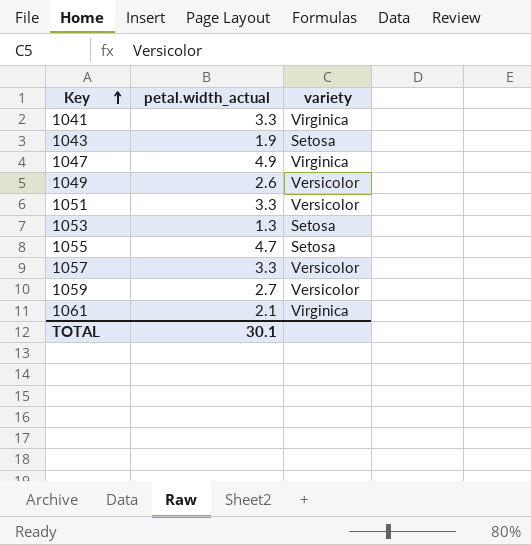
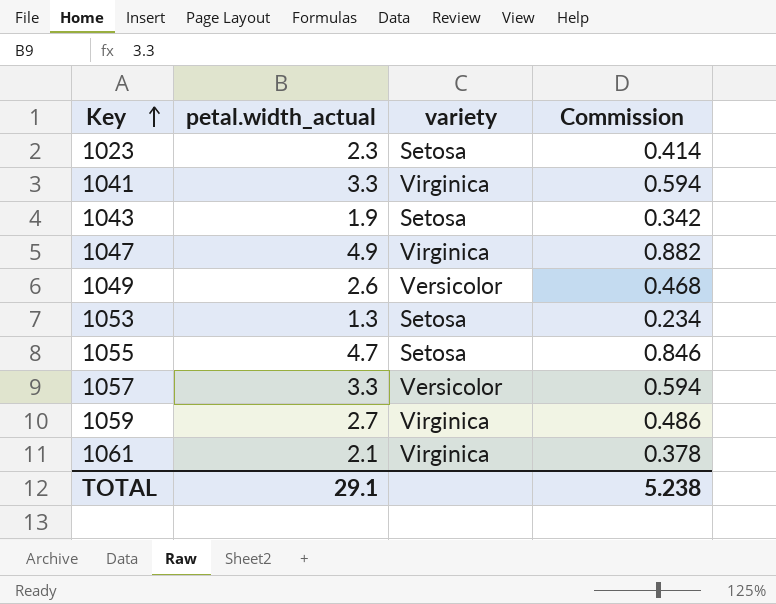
column Commission | formula: none -> [petal.width_actual] * 0.18
row 1051: 3.3 | Versicolor -> none
row 1023: none -> 2.3 | Setosa | 0.414
1059 | variety: Versicolor -> Virginica
TOTAL | petal.width_actual: 30.1 -> 29.1

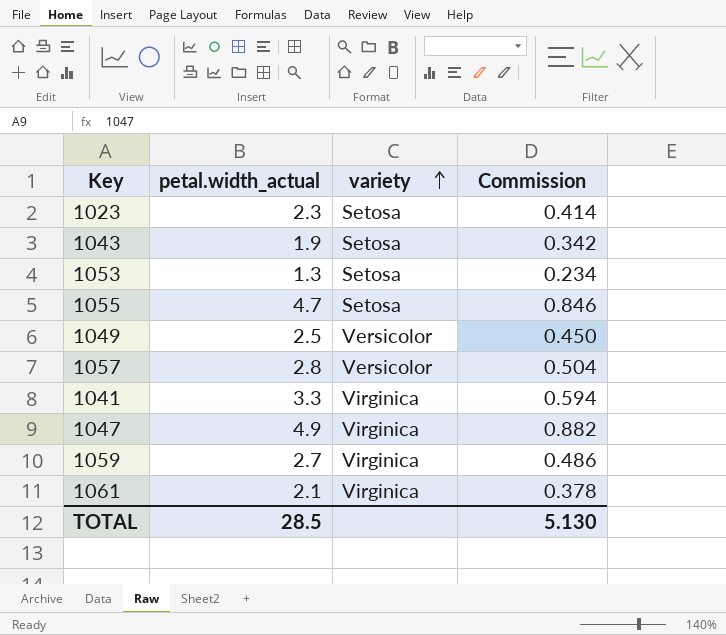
row order: Key ascending -> variety ascending
1049 | petal.width_actual: 2.6 -> 2.5
1049 | Commission: 0.468 -> 0.450
1057 | petal.width_actual: 3.3 -> 2.8
1057 | Commission: 0.594 -> 0.504
TOTAL | petal.width_actual: 29.1 -> 28.5
TOTAL | Commission: 5.238 -> 5.130

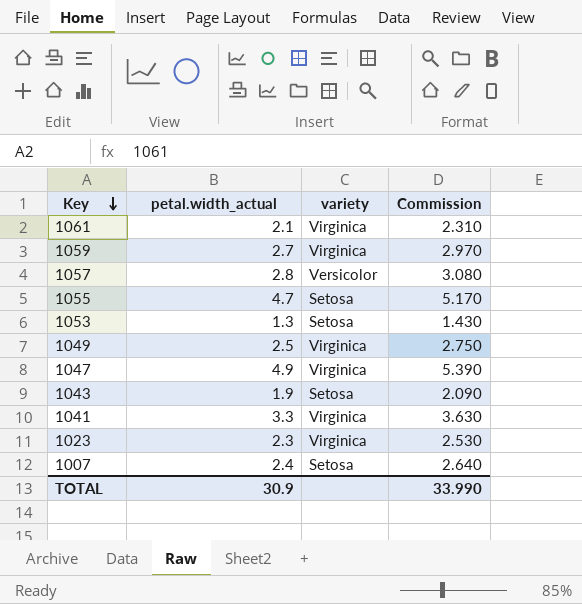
row order: variety ascending -> Key descending
column Commission | formula: [petal.width_actual] * 0.18 -> [petal.width_actual] * 1.1
1049 | variety: Versicolor -> Virginica
1023 | variety: Setosa -> Virginica
row 1007: none -> 2.4 | Setosa | 2.640
TOTAL | petal.width_actual: 28.5 -> 30.9
TOTAL | Commission: 5.130 -> 33.990

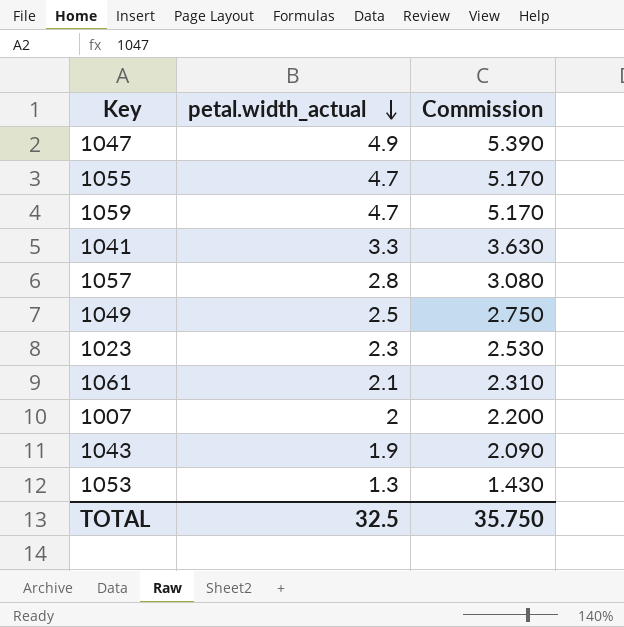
row order: Key descending -> petal.width_actual descending
column variety | position: 3 -> none
1059 | petal.width_actual: 2.7 -> 4.7
1059 | Commission: 2.970 -> 5.170
1007 | petal.width_actual: 2.4 -> 2
1007 | Commission: 2.640 -> 2.200
TOTAL | petal.width_actual: 30.9 -> 32.5
TOTAL | Commission: 33.990 -> 35.750

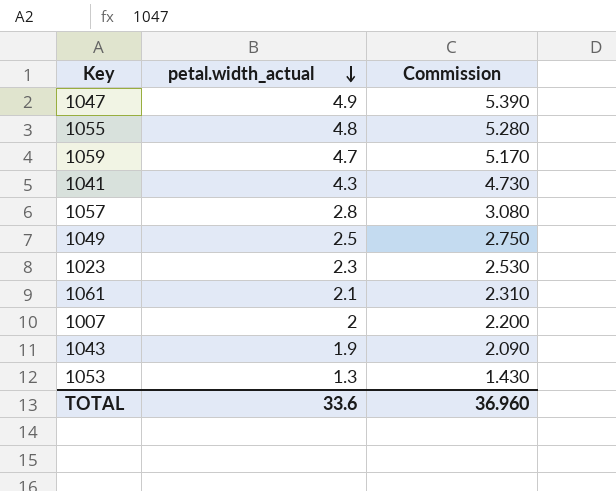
1055 | petal.width_actual: 4.7 -> 4.8
1055 | Commission: 5.170 -> 5.280
1041 | petal.width_actual: 3.3 -> 4.3
1041 | Commission: 3.630 -> 4.730
TOTAL | petal.width_actual: 32.5 -> 33.6
TOTAL | Commission: 35.750 -> 36.960

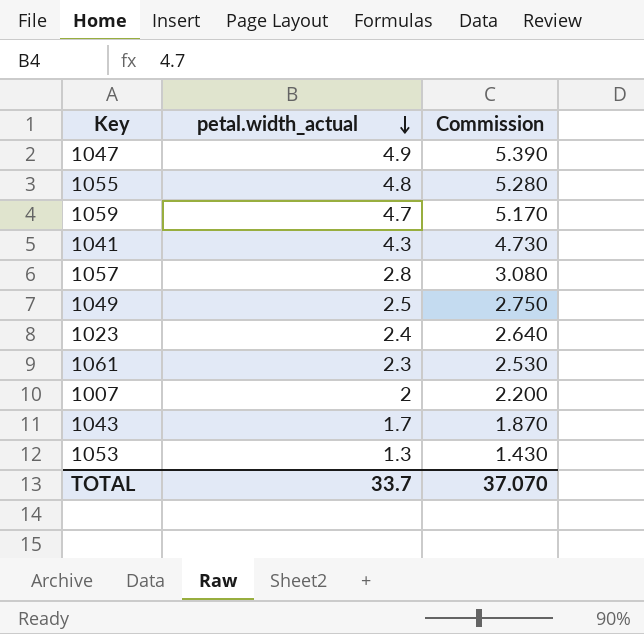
1023 | petal.width_actual: 2.3 -> 2.4
1023 | Commission: 2.530 -> 2.640
1061 | petal.width_actual: 2.1 -> 2.3
1061 | Commission: 2.310 -> 2.530
1043 | petal.width_actual: 1.9 -> 1.7
1043 | Commission: 2.090 -> 1.870
TOTAL | petal.width_actual: 33.6 -> 33.7
TOTAL | Commission: 36.960 -> 37.070

